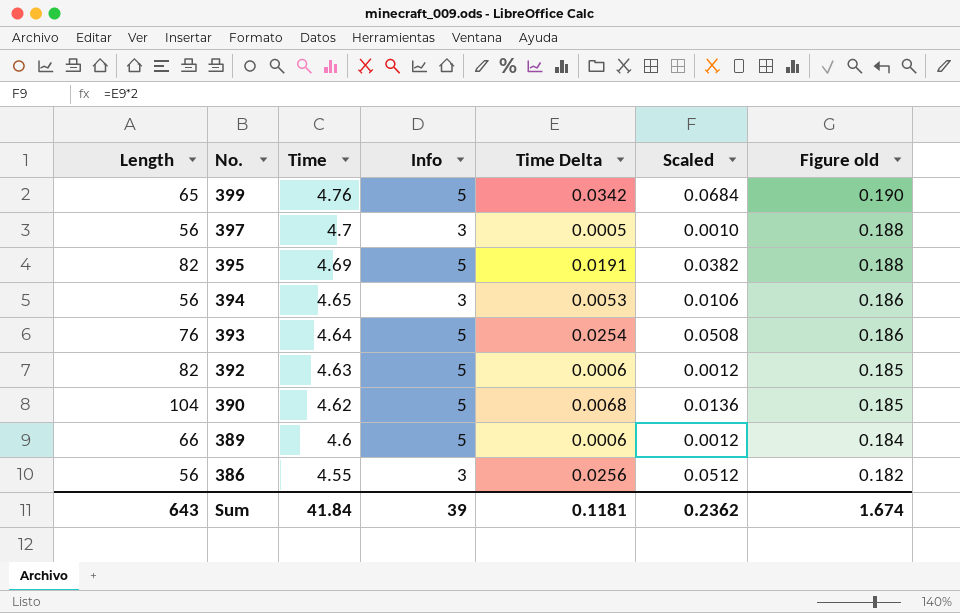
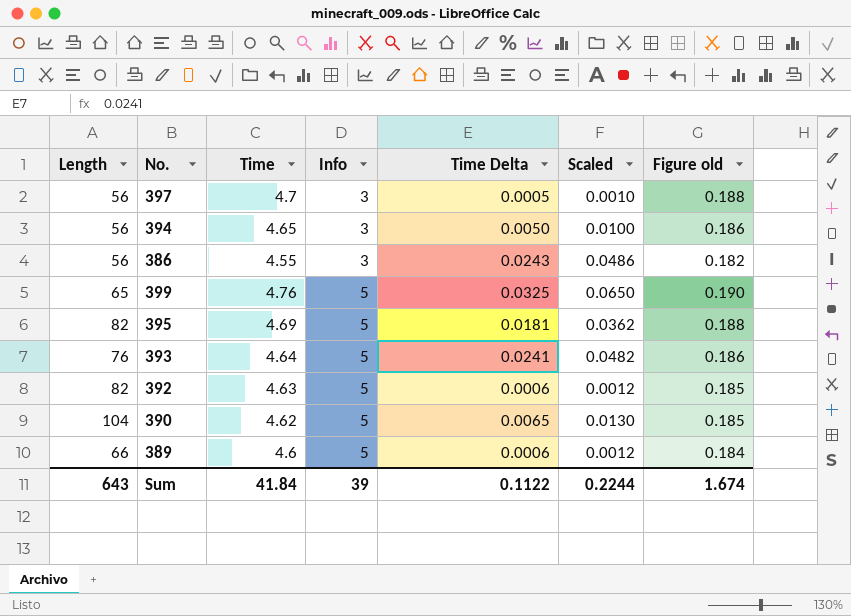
row order: No. descending -> Info ascending
394 | Time Delta: 0.0053 -> 0.0050
394 | Scaled: 0.0106 -> 0.0100
386 | Time Delta: 0.0256 -> 0.0243
386 | Scaled: 0.0512 -> 0.0486
399 | Time Delta: 0.0342 -> 0.0325
399 | Scaled: 0.0684 -> 0.0650
395 | Time Delta: 0.0191 -> 0.0181
395 | Scaled: 0.0382 -> 0.0362
393 | Time Delta: 0.0254 -> 0.0241
393 | Scaled: 0.0508 -> 0.0482
390 | Time Delta: 0.0068 -> 0.0065
390 | Scaled: 0.0136 -> 0.0130
Sum | Time Delta: 0.1181 -> 0.1122
Sum | Scaled: 0.2362 -> 0.2244

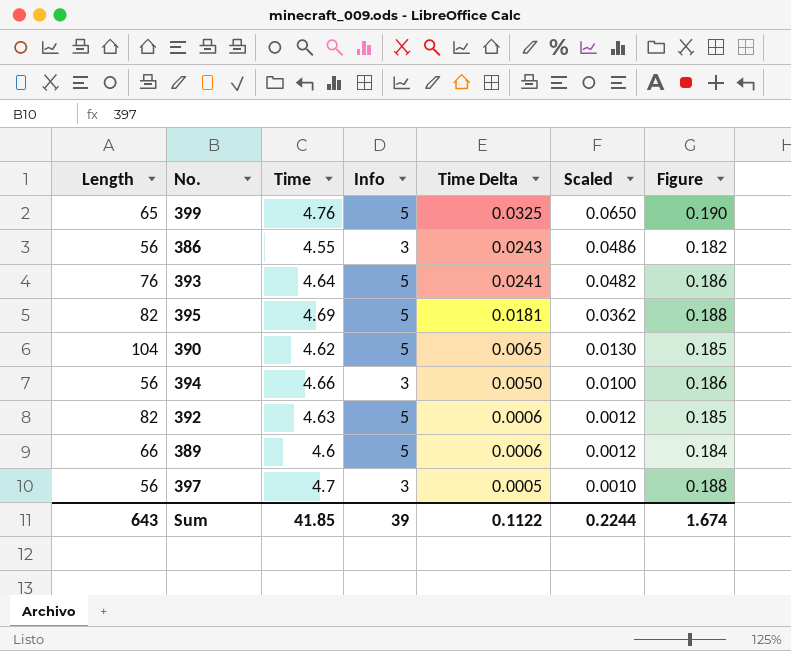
row order: Info ascending -> Time Delta descending
column name: Figure old -> Figure
394 | Time: 4.65 -> 4.66
Sum | Time: 41.84 -> 41.85

